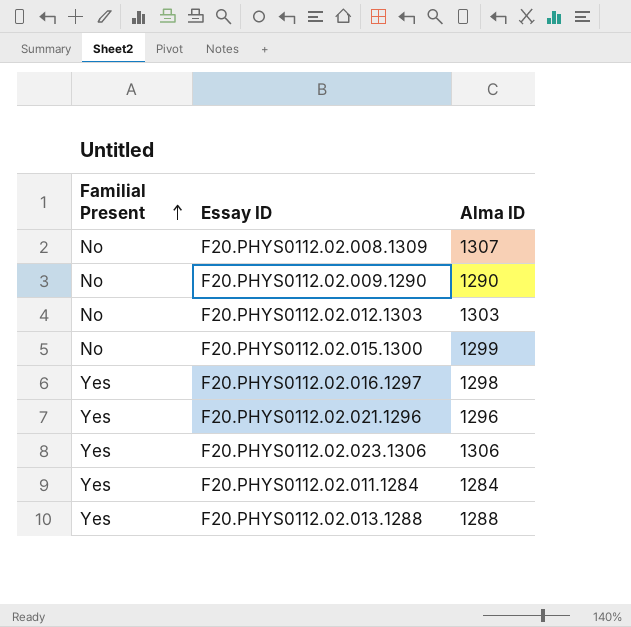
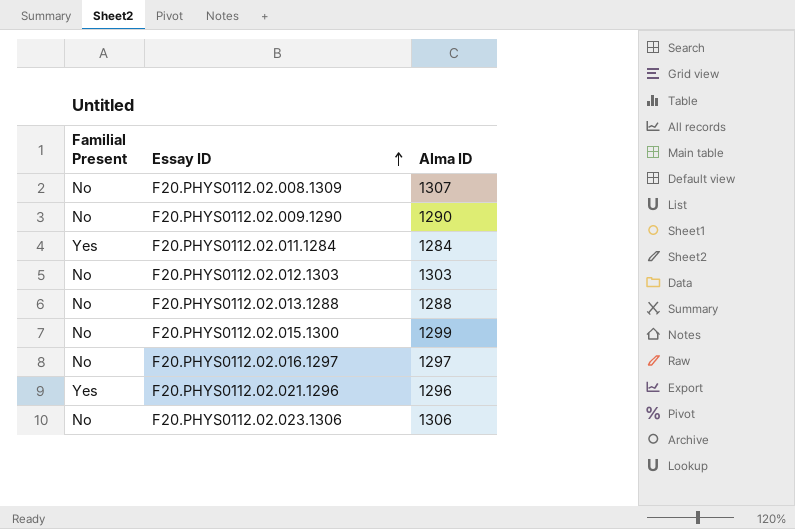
row order: Familial Present ascending -> Essay ID ascending
F20.PHYS0112.02.013.1288 | Familial Present: Yes -> No
F20.PHYS0112.02.016.1297 | Familial Present: Yes -> No
F20.PHYS0112.02.016.1297 | Alma ID: 1298 -> 1297
F20.PHYS0112.02.023.1306 | Familial Present: Yes -> No

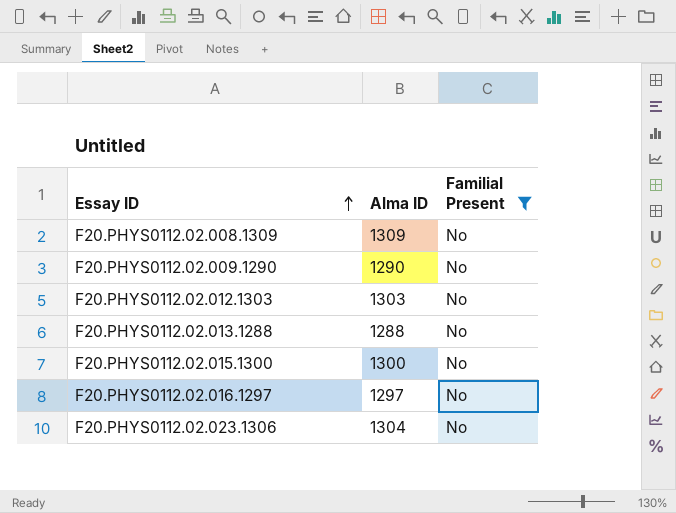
filter: none -> Familial Present = No
column Familial Present | position: 1 -> 3
F20.PHYS0112.02.008.1309 | Alma ID: 1307 -> 1309
F20.PHYS0112.02.015.1300 | Alma ID: 1299 -> 1300
F20.PHYS0112.02.023.1306 | Alma ID: 1306 -> 1304

